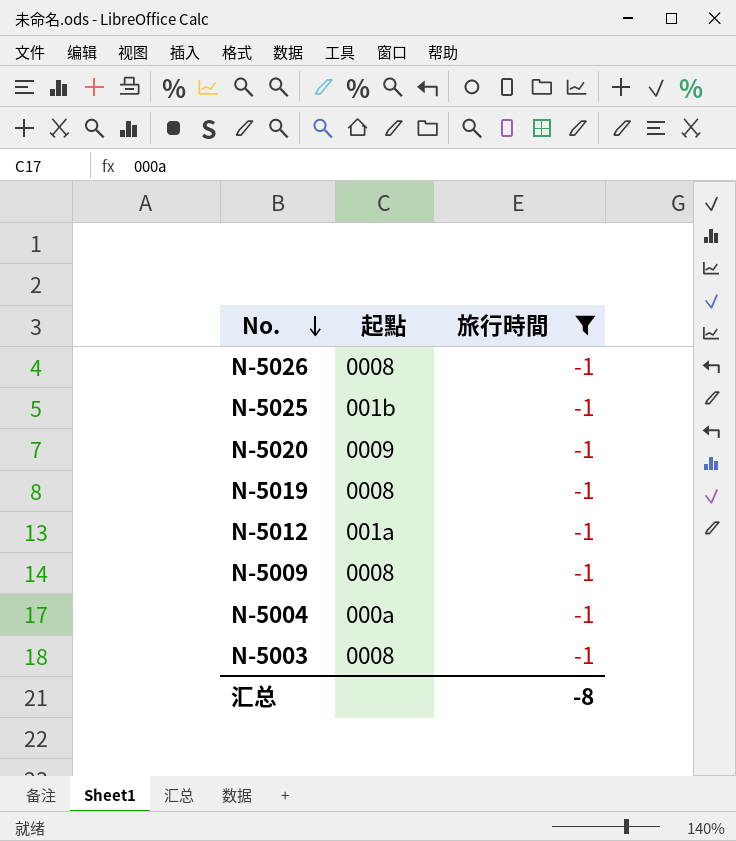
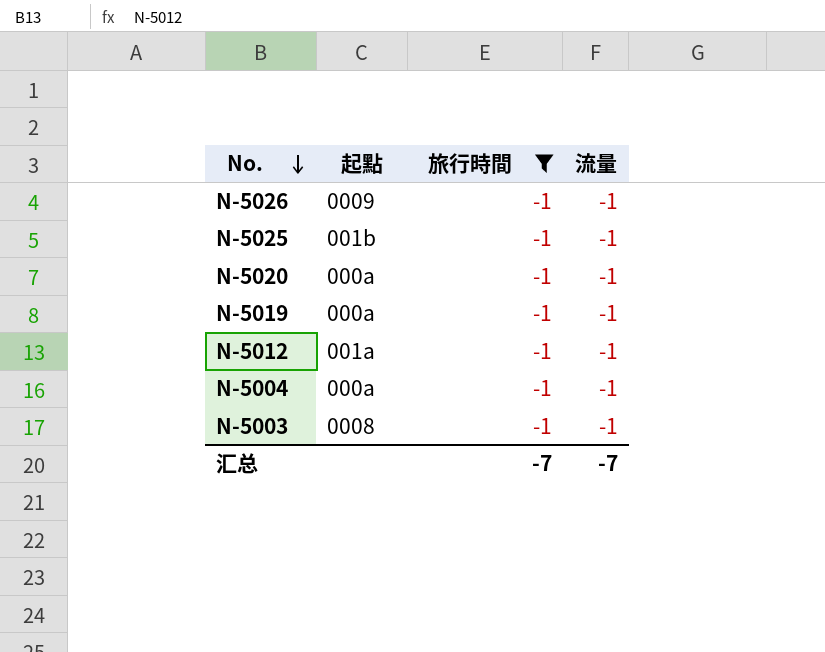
column 流量 | position: none -> 4
row N-5009: 0008 | -1 -> none
N-5026 | 起點: 0008 -> 0009
N-5020 | 起點: 0009 -> 000a
N-5019 | 起點: 0008 -> 000a
汇总 | 旅行時間: -8 -> -7

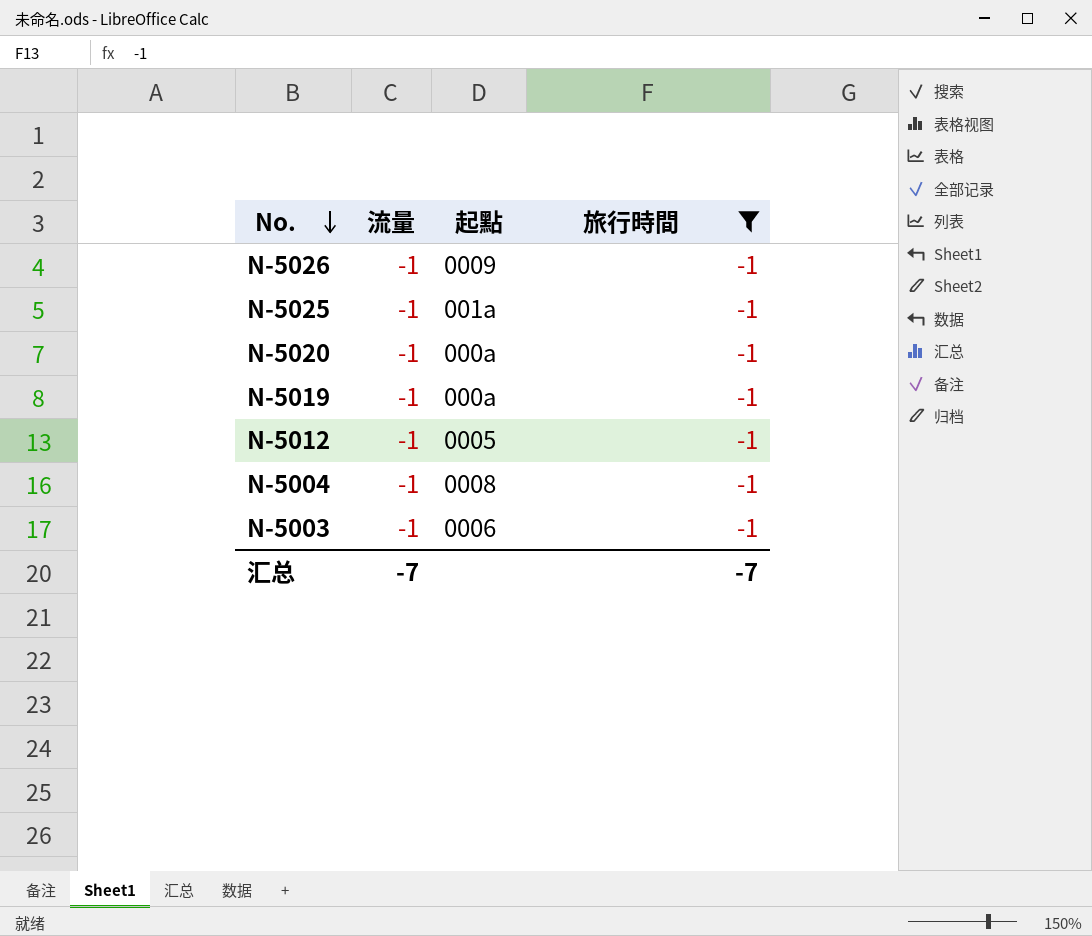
column 流量 | position: 4 -> 2
N-5025 | 起點: 001b -> 001a
N-5012 | 起點: 001a -> 0005
N-5004 | 起點: 000a -> 0008
N-5003 | 起點: 0008 -> 0006

